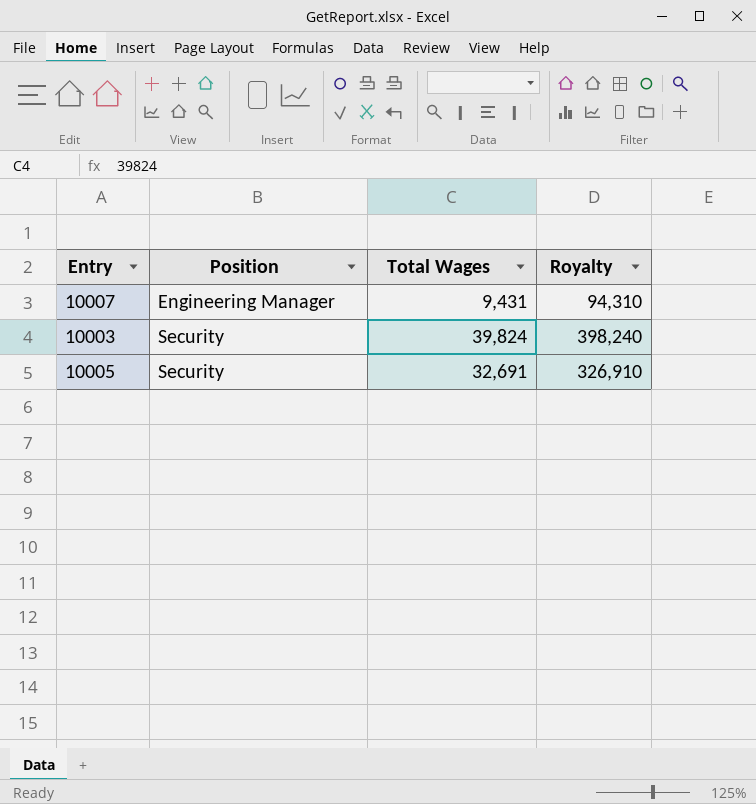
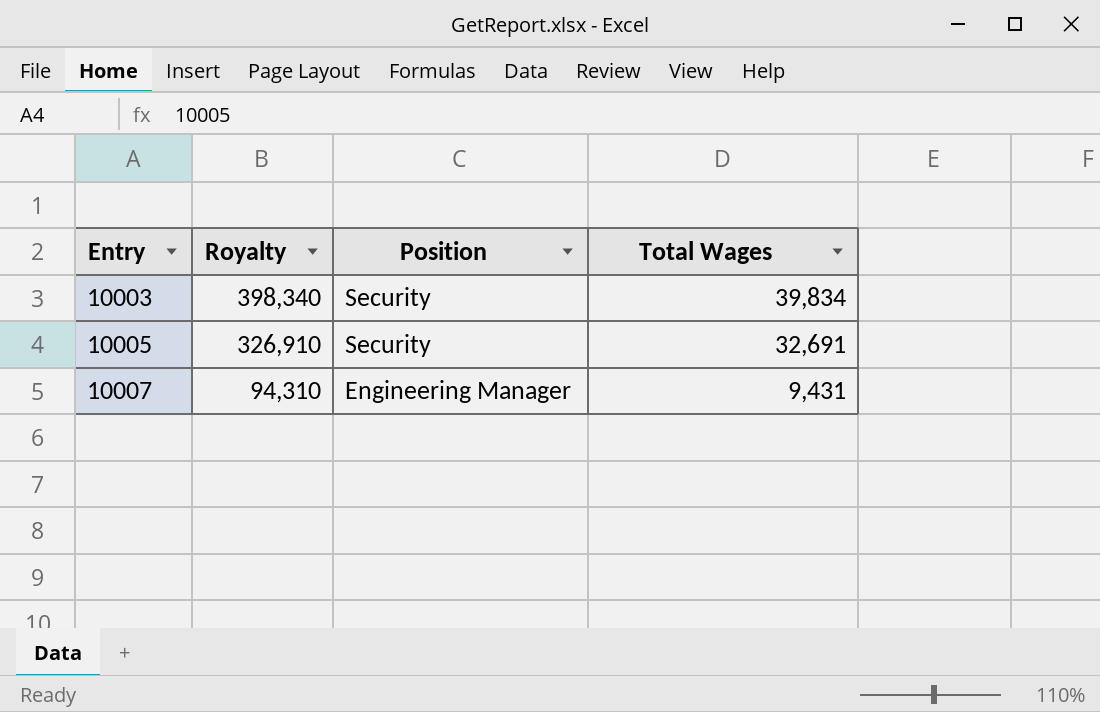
row order: Position ascending -> Entry ascending
column Royalty | position: 4 -> 2
10003 | Royalty: 398,240 -> 398,340
10003 | Total Wages: 39,824 -> 39,834

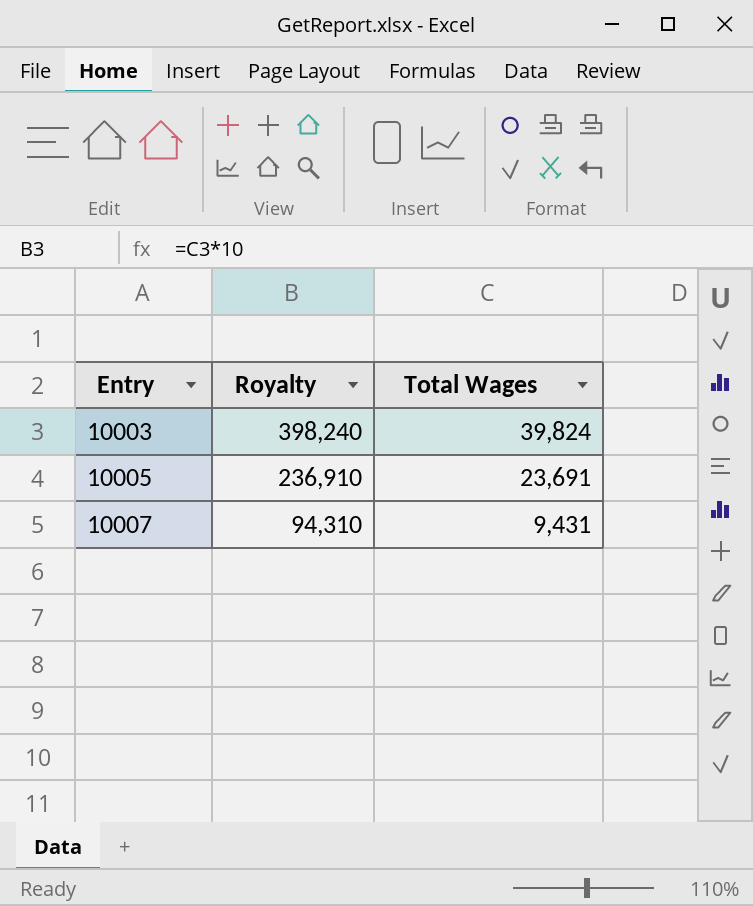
column Position | position: 3 -> none
10003 | Royalty: 398,340 -> 398,240
10003 | Total Wages: 39,834 -> 39,824
10005 | Royalty: 326,910 -> 236,910
10005 | Total Wages: 32,691 -> 23,691

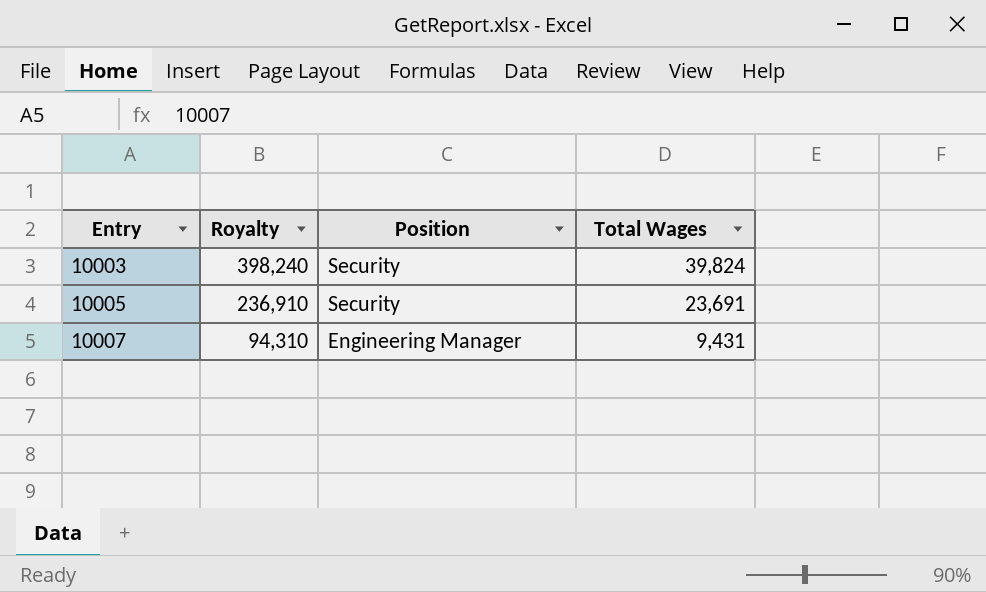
column Position | position: none -> 3

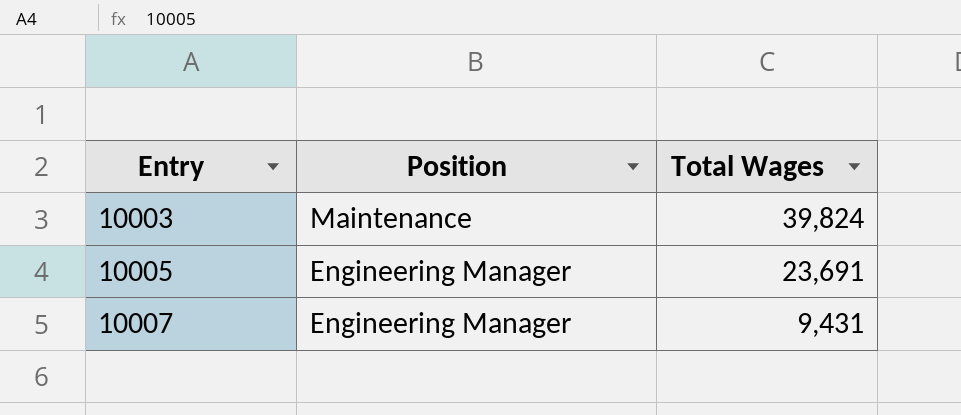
column Royalty | formula: [Total Wages] * 10 -> none
10003 | Position: Security -> Maintenance
10005 | Position: Security -> Engineering Manager

